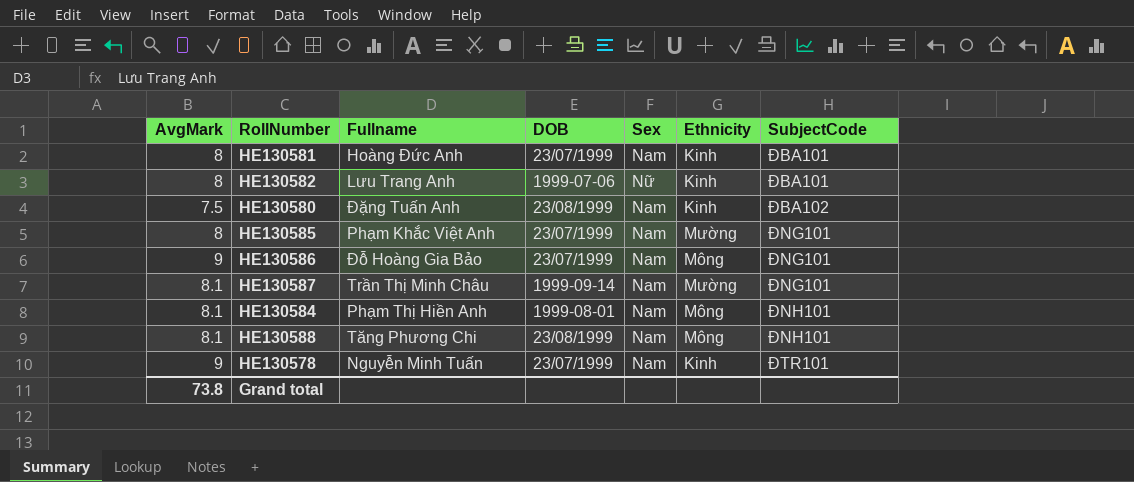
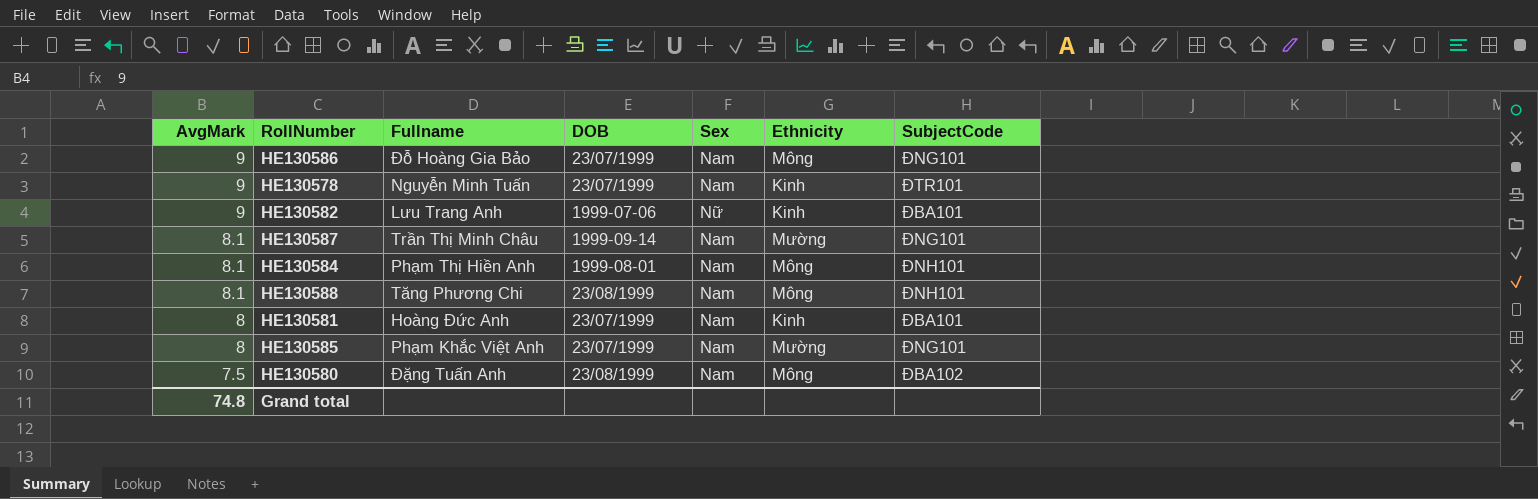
row order: SubjectCode ascending -> AvgMark descending
HE130582 | AvgMark: 8 -> 9
HE130580 | Ethnicity: Kinh -> Mông
Grand total | AvgMark: 73.8 -> 74.8

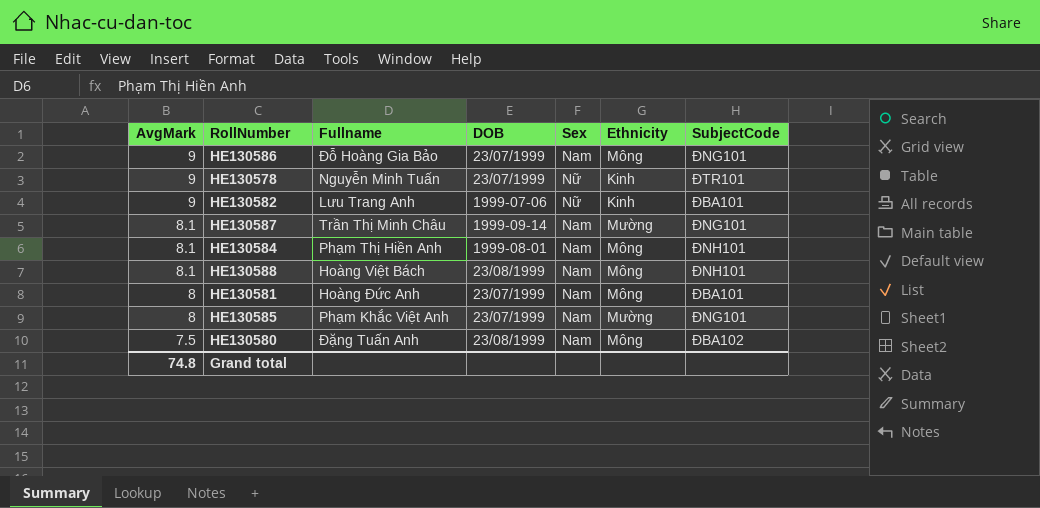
HE130578 | Sex: Nam -> Nữ
HE130588 | Fullname: Tăng Phương Chi -> Hoàng Việt Bách
HE130581 | Ethnicity: Kinh -> Mông

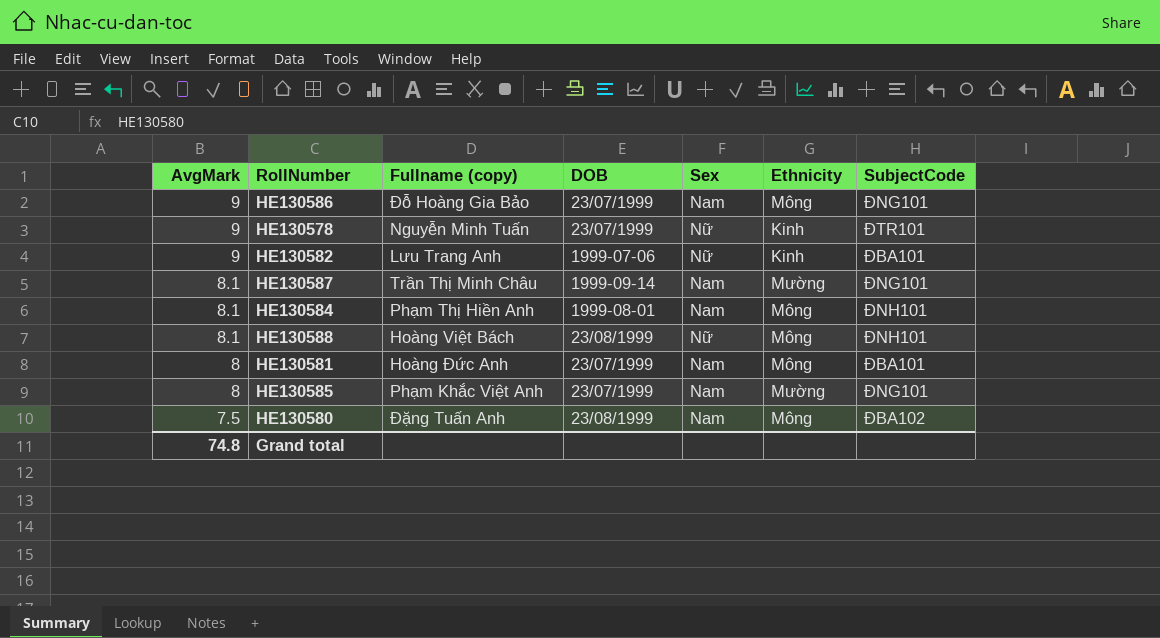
column name: Fullname -> Fullname (copy)
HE130588 | Sex: Nam -> Nữ

